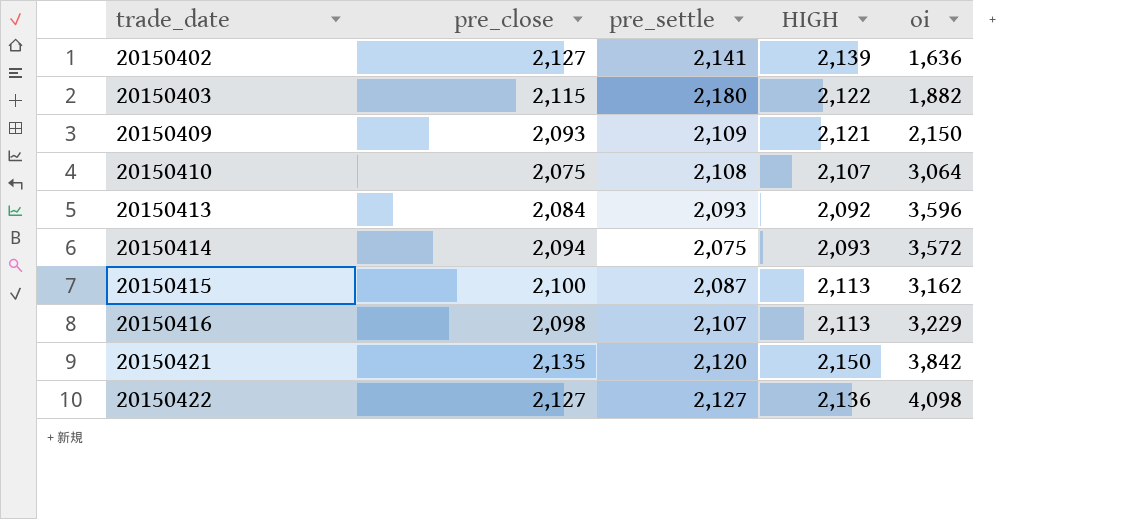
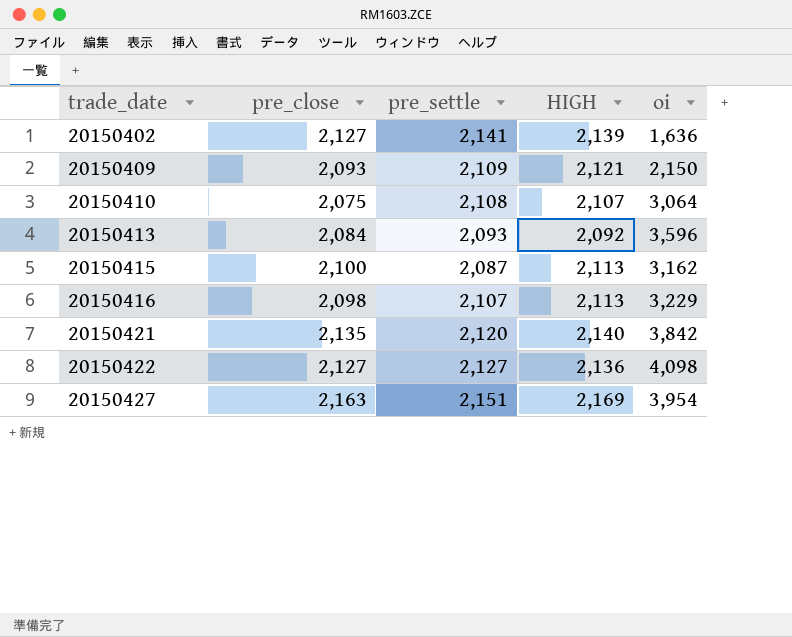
row 20150403: 2,115 | 2,180 | 2,122 | 1,882 -> none
row 20150414: 2,094 | 2,075 | 2,093 | 3,572 -> none
20150421 | HIGH: 2,150 -> 2,140
row 20150427: none -> 2,163 | 2,151 | 2,169 | 3,954

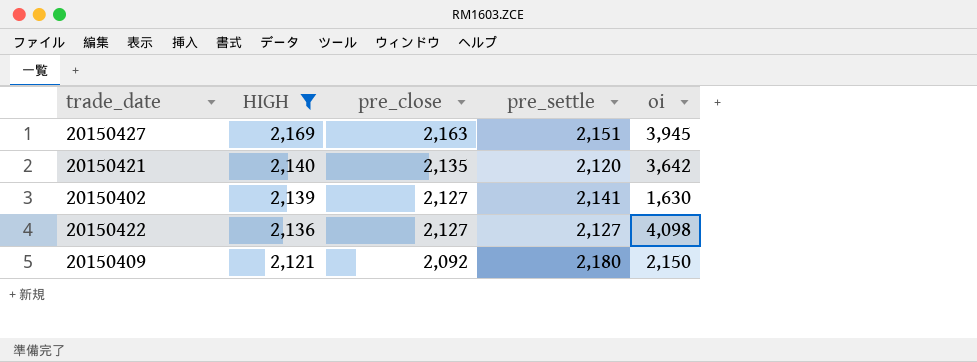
filter: none -> HIGH >= 2,121
row order: trade_date ascending -> HIGH descending
column HIGH | position: 4 -> 2
20150427 | oi: 3,954 -> 3,945
20150421 | oi: 3,842 -> 3,642
20150402 | oi: 1,636 -> 1,630
20150409 | pre_close: 2,093 -> 2,092
20150409 | pre_settle: 2,109 -> 2,180

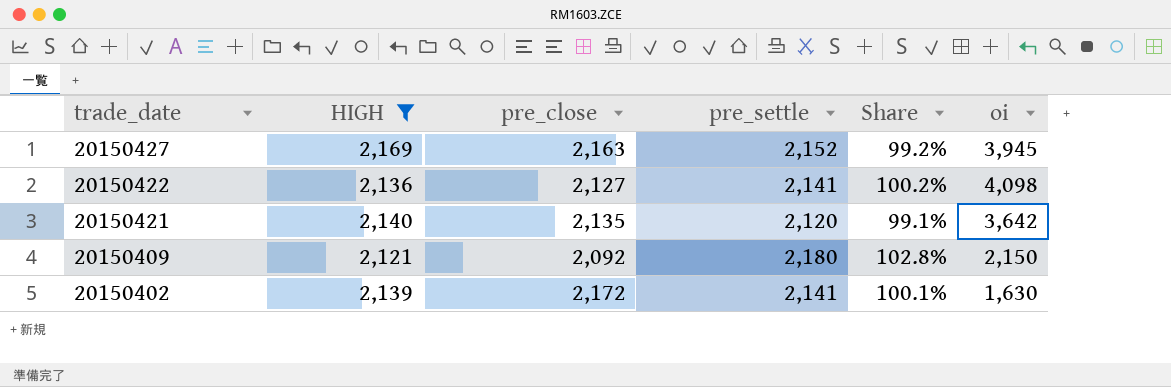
row order: HIGH descending -> trade_date descending
column Share | formula: none -> [pre_settle] / [HIGH]
20150427 | pre_settle: 2,151 -> 2,152
20150422 | pre_settle: 2,127 -> 2,141
20150402 | pre_close: 2,127 -> 2,172

